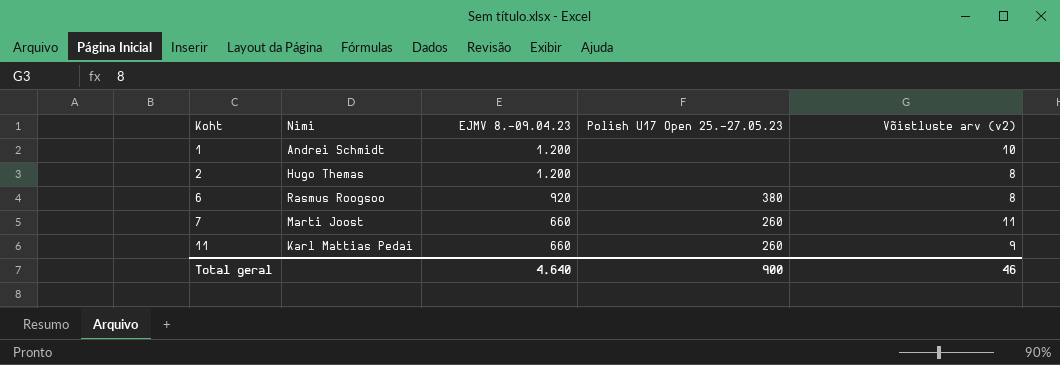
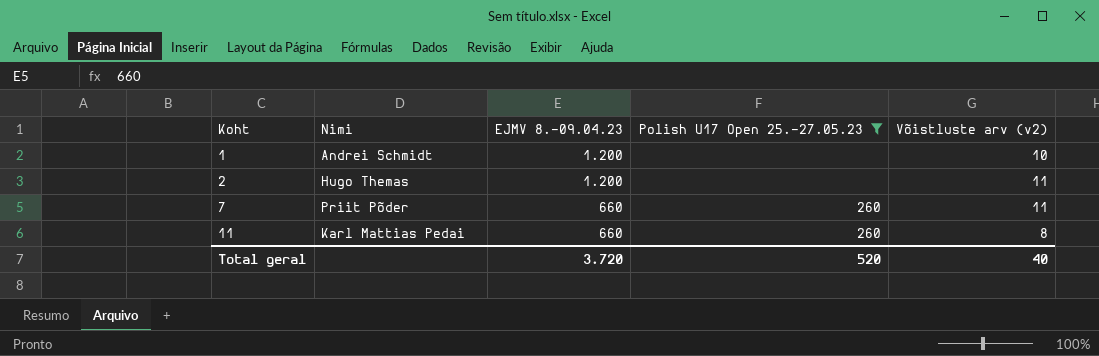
filter: none -> Polish U17 Open 25.-27.05.23 != 380
2 | Võistluste arv (v2): 8 -> 11
7 | Nimi: Marti Joost -> Priit Põder
11 | Võistluste arv (v2): 9 -> 8
Total geral | EJMV 8.-09.04.23: 4.640 -> 3.720
Total geral | Polish U17 Open 25.-27.05.23: 900 -> 520
Total geral | Võistluste arv (v2): 46 -> 40

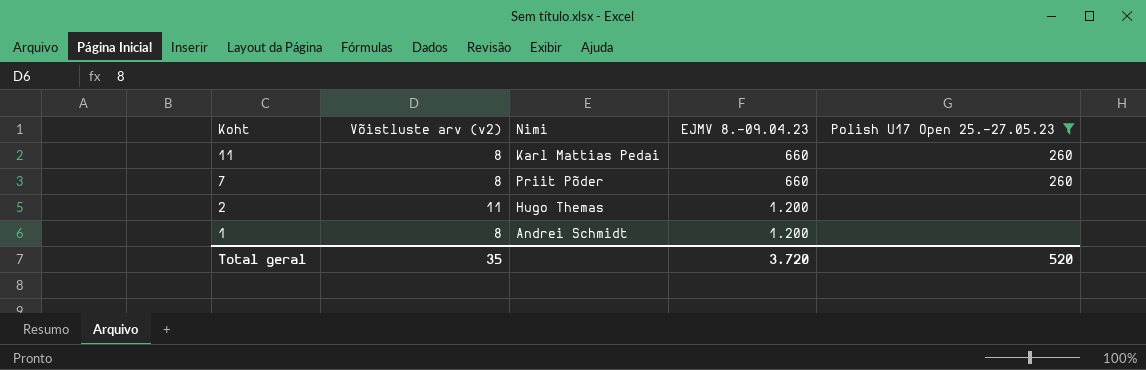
row order: Koht ascending -> Koht descending
column Võistluste arv (v2) | position: 5 -> 2
7 | Võistluste arv (v2): 11 -> 8
1 | Võistluste arv (v2): 10 -> 8
Total geral | Võistluste arv (v2): 40 -> 35

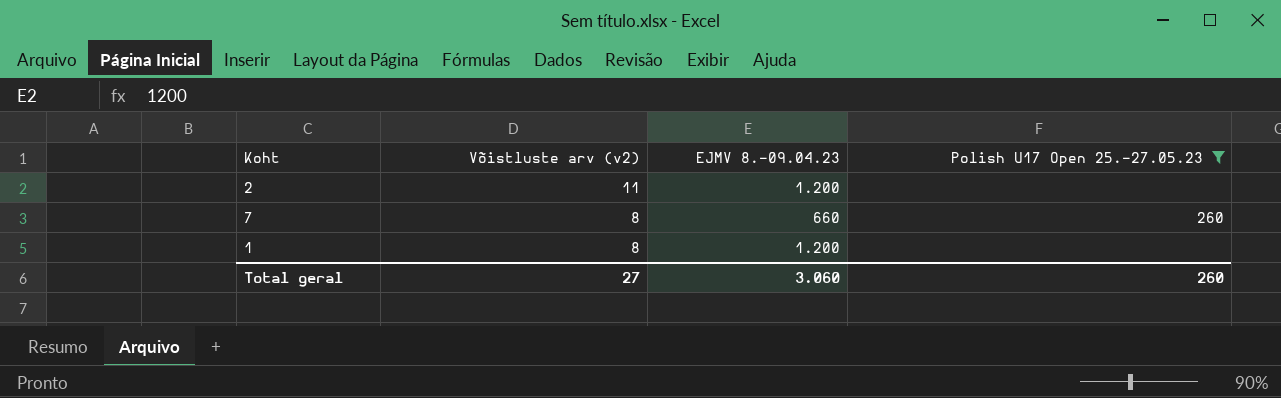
row order: Koht descending -> Võistluste arv (v2) descending
column Nimi | position: 3 -> none
row 11: 8 | Karl Mattias Pedai | 660 | 260 -> none
Total geral | Võistluste arv (v2): 35 -> 27
Total geral | EJMV 8.-09.04.23: 3.720 -> 3.060
Total geral | Polish U17 Open 25.-27.05.23: 520 -> 260

